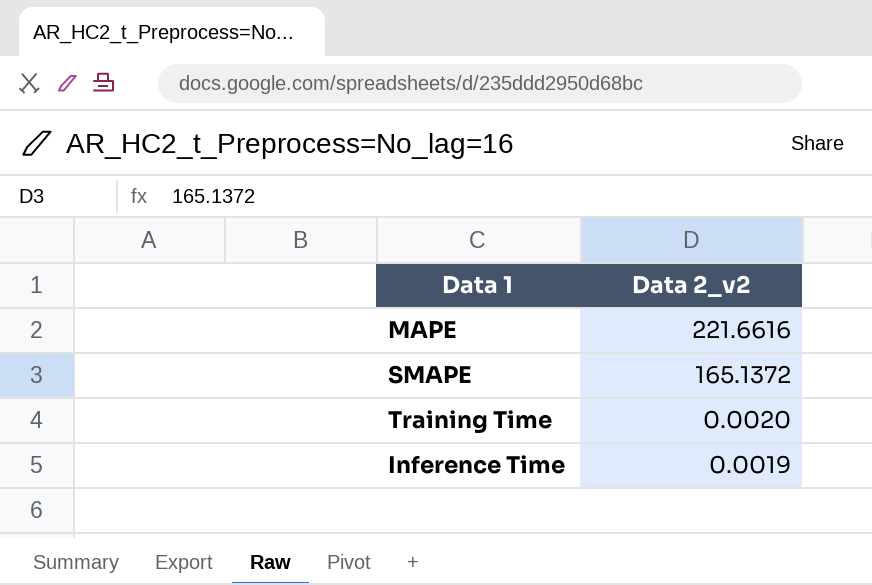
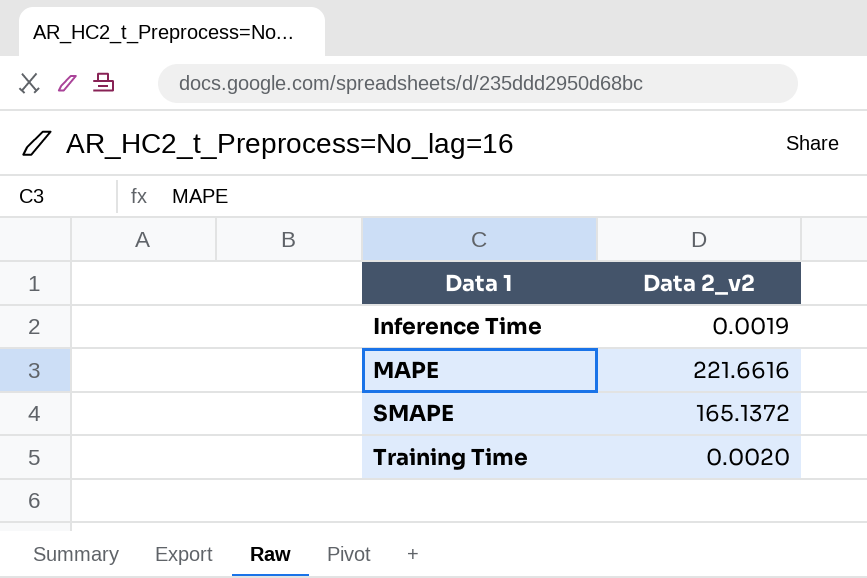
row order: Data 2_v2 descending -> Data 1 ascending

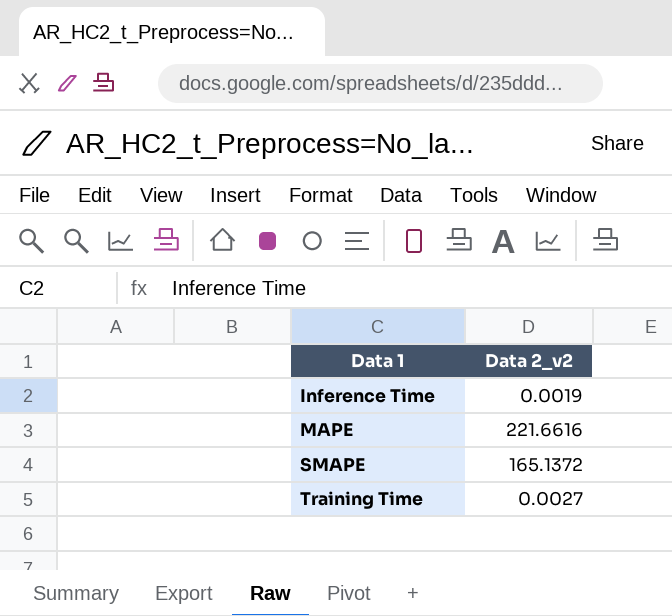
Training Time | Data 2_v2: 0.0020 -> 0.0027

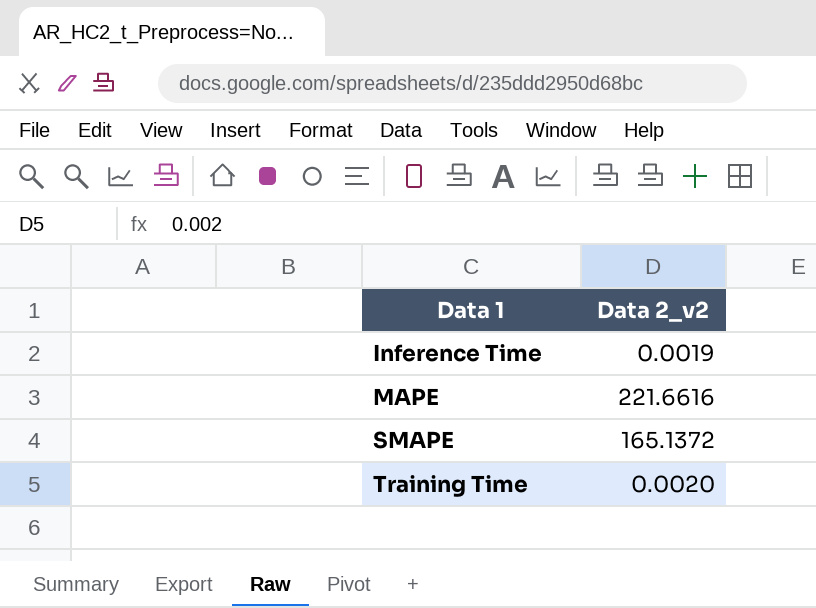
Training Time | Data 2_v2: 0.0027 -> 0.0020

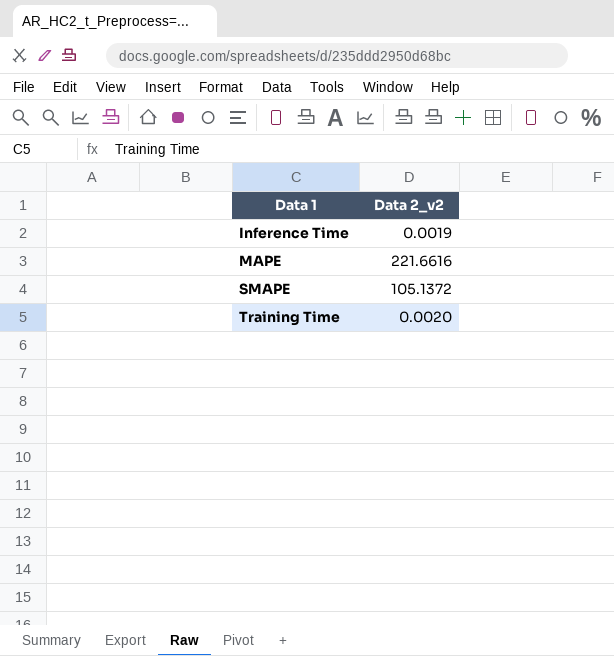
SMAPE | Data 2_v2: 165.1372 -> 105.1372

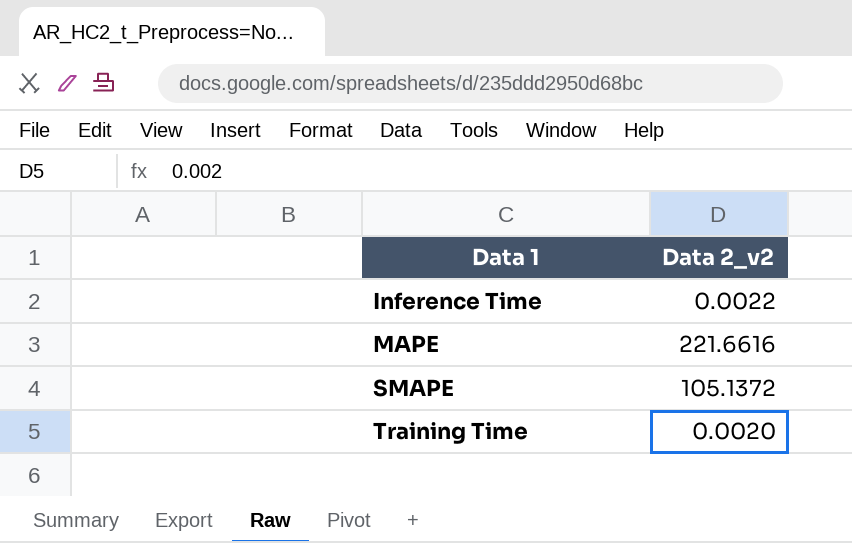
Inference Time | Data 2_v2: 0.0019 -> 0.0022

